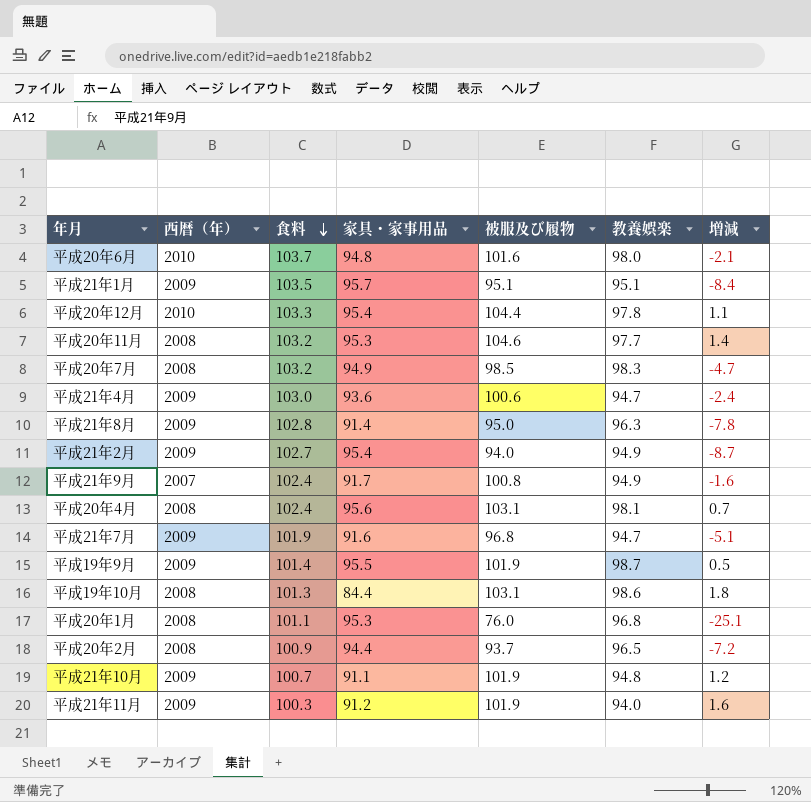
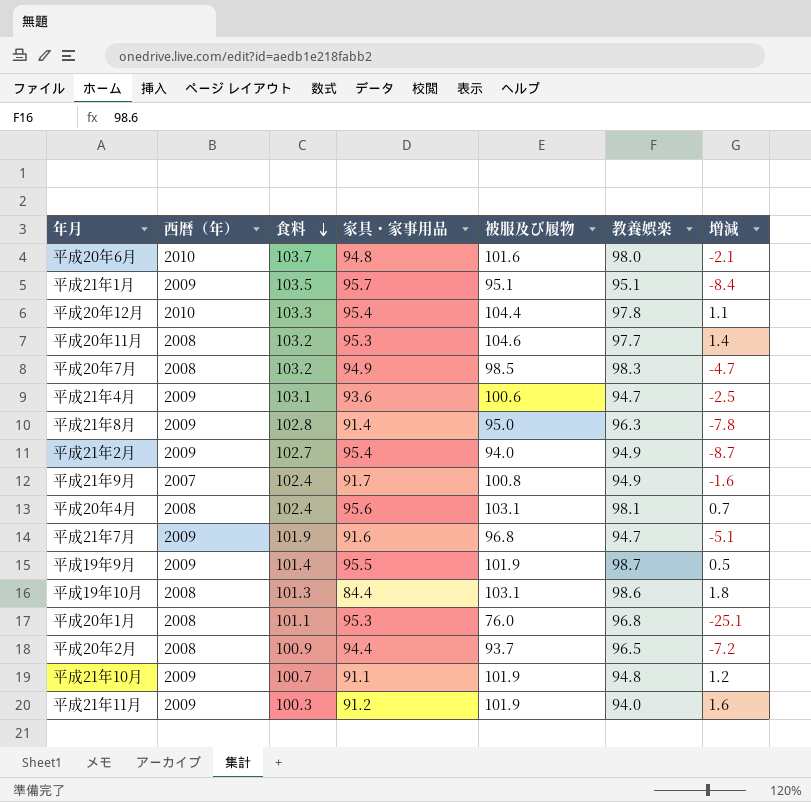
平成21年4月 | 食料: 103.0 -> 103.1
平成21年4月 | 増減: -2.4 -> -2.5

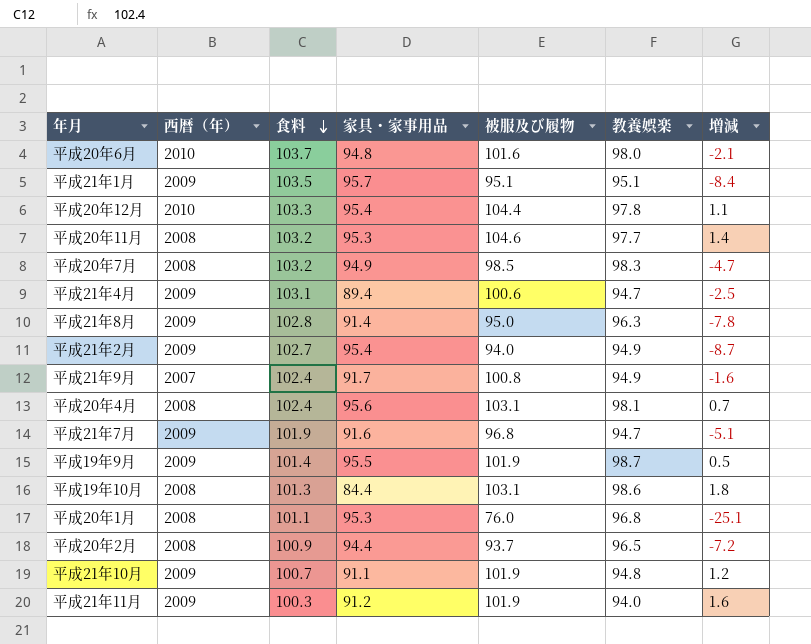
平成21年4月 | 家具・家事用品: 93.6 -> 89.4

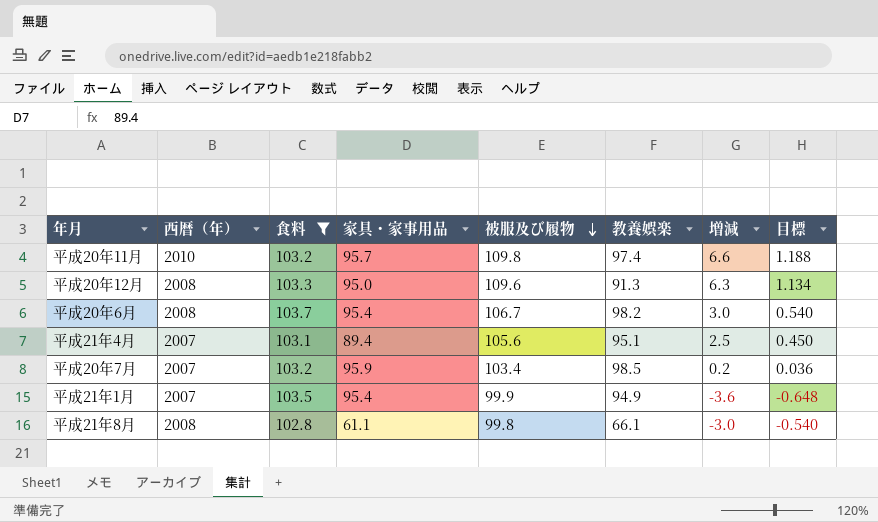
filter: none -> 食料 >= 102.8
row order: 食料 descending -> 被服及び履物 descending
column 目標 | formula: none -> [増減] * 0.18
平成20年11月 | 西暦（年）: 2008 -> 2010
平成20年11月 | 家具・家事用品: 95.3 -> 95.7
平成20年11月 | 被服及び履物: 104.6 -> 109.8
平成20年11月 | 教養娯楽: 97.7 -> 97.4
平成20年11月 | 増減: 1.4 -> 6.6
平成20年12月 | 西暦（年）: 2010 -> 2008
平成20年12月 | 家具・家事用品: 95.4 -> 95.0
平成20年12月 | 被服及び履物: 104.4 -> 109.6
平成20年12月 | 教養娯楽: 97.8 -> 91.3
平成20年12月 | 増減: 1.1 -> 6.3
平成20年6月 | 西暦（年）: 2010 -> 2008
平成20年6月 | 家具・家事用品: 94.8 -> 95.4
平成20年6月 | 被服及び履物: 101.6 -> 106.7
平成20年6月 | 教養娯楽: 98.0 -> 98.2
平成20年6月 | 増減: -2.1 -> 3.0
平成21年4月 | 西暦（年）: 2009 -> 2007
平成21年4月 | 被服及び履物: 100.6 -> 105.6
平成21年4月 | 教養娯楽: 94.7 -> 95.1
平成21年4月 | 増減: -2.5 -> 2.5
平成20年7月 | 西暦（年）: 2008 -> 2007
平成20年7月 | 家具・家事用品: 94.9 -> 95.9
平成20年7月 | 被服及び履物: 98.5 -> 103.4
平成20年7月 | 教養娯楽: 98.3 -> 98.5
平成20年7月 | 増減: -4.7 -> 0.2
平成21年1月 | 西暦（年）: 2009 -> 2007
平成21年1月 | 家具・家事用品: 95.7 -> 95.4
平成21年1月 | 被服及び履物: 95.1 -> 99.9
平成21年1月 | 教養娯楽: 95.1 -> 94.9
平成21年1月 | 増減: -8.4 -> -3.6
平成21年8月 | 西暦（年）: 2009 -> 2008
平成21年8月 | 家具・家事用品: 91.4 -> 61.1
平成21年8月 | 被服及び履物: 95.0 -> 99.8
平成21年8月 | 教養娯楽: 96.3 -> 66.1
平成21年8月 | 増減: -7.8 -> -3.0

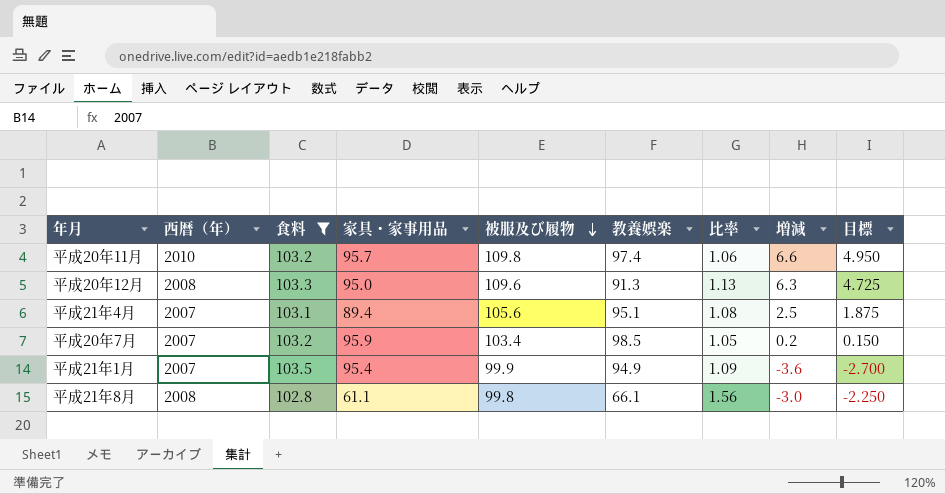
column 比率 | formula: none -> [食料] / [教養娯楽]
column 目標 | formula: [増減] * 0.18 -> [増減] * 0.75
row 平成20年6月: 2008 | 103.7 | 95.4 | 106.7 | 98.2 | 3.0 | 0.540 -> none

